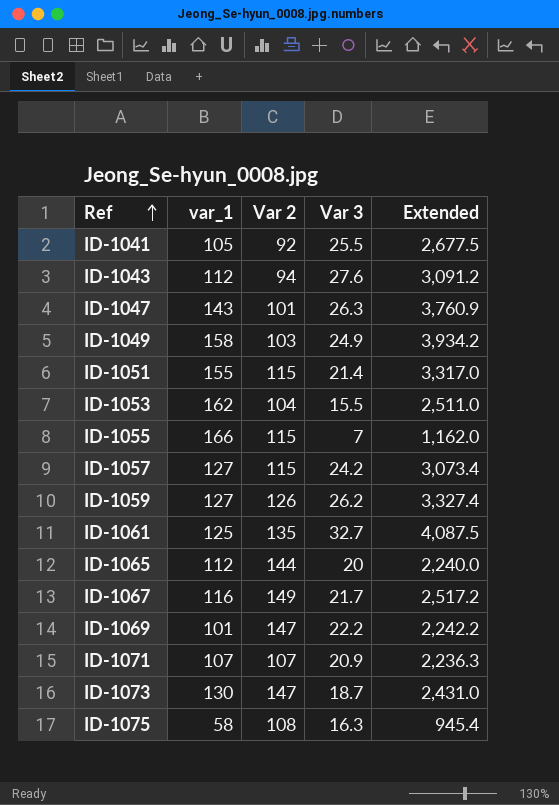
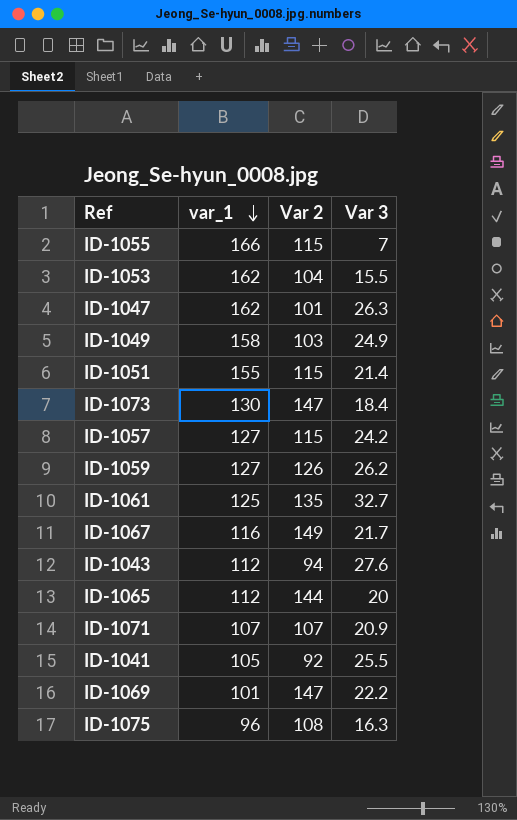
row order: Ref ascending -> var_1 descending
column Extended | formula: [var_1] * [Var 3] -> none
ID-1047 | var_1: 143 -> 162
ID-1073 | Var 3: 18.7 -> 18.4
ID-1075 | var_1: 58 -> 96

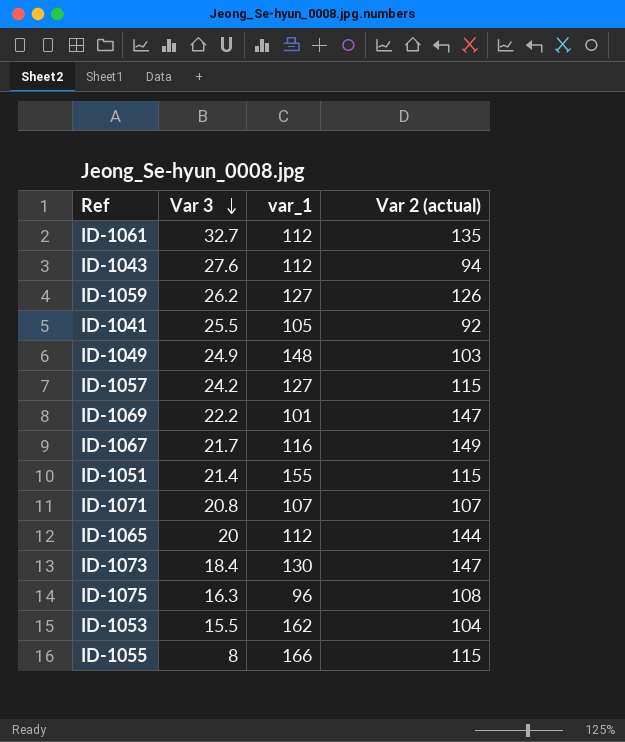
row order: var_1 descending -> Var 3 descending
column Var 3 | position: 4 -> 2
column name: Var 2 -> Var 2 (actual)
row ID-1047: 162 | 101 | 26.3 -> none
ID-1061 | var_1: 125 -> 112
ID-1049 | var_1: 158 -> 148
ID-1071 | Var 3: 20.9 -> 20.8
ID-1055 | Var 3: 7 -> 8

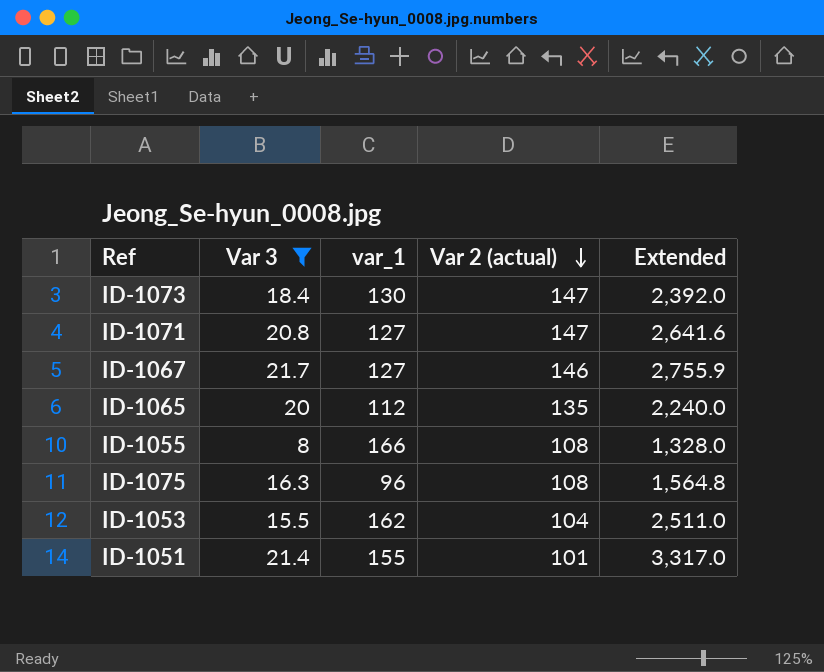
filter: none -> Var 3 <= 21.7
row order: Var 3 descending -> Var 2 (actual) descending
column Extended | formula: none -> [Var 3] * [var_1]
ID-1071 | var_1: 107 -> 127
ID-1071 | Var 2 (actual): 107 -> 147
ID-1067 | var_1: 116 -> 127
ID-1067 | Var 2 (actual): 149 -> 146
ID-1065 | Var 2 (actual): 144 -> 135
ID-1055 | Var 2 (actual): 115 -> 108
ID-1051 | Var 2 (actual): 115 -> 101

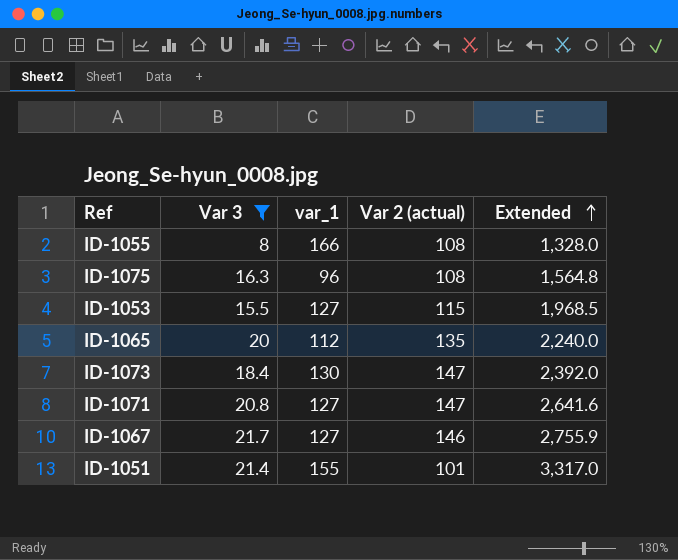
row order: Var 2 (actual) descending -> Extended ascending
ID-1053 | var_1: 162 -> 127
ID-1053 | Var 2 (actual): 104 -> 115
ID-1053 | Extended: 2,511.0 -> 1,968.5

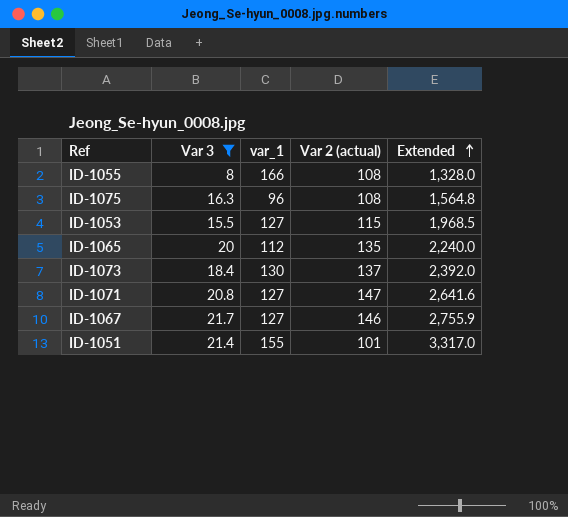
ID-1073 | Var 2 (actual): 147 -> 137

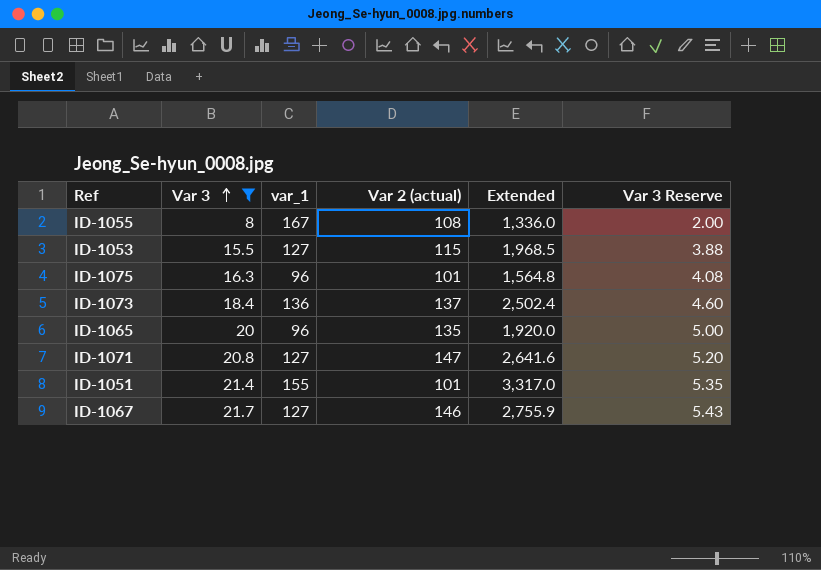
row order: Extended ascending -> Var 3 ascending
column Var 3 Reserve | formula: none -> [Var 3] * 0.25
ID-1055 | var_1: 166 -> 167
ID-1055 | Extended: 1,328.0 -> 1,336.0
ID-1075 | Var 2 (actual): 108 -> 101
ID-1073 | var_1: 130 -> 136
ID-1073 | Extended: 2,392.0 -> 2,502.4
ID-1065 | var_1: 112 -> 96
ID-1065 | Extended: 2,240.0 -> 1,920.0

